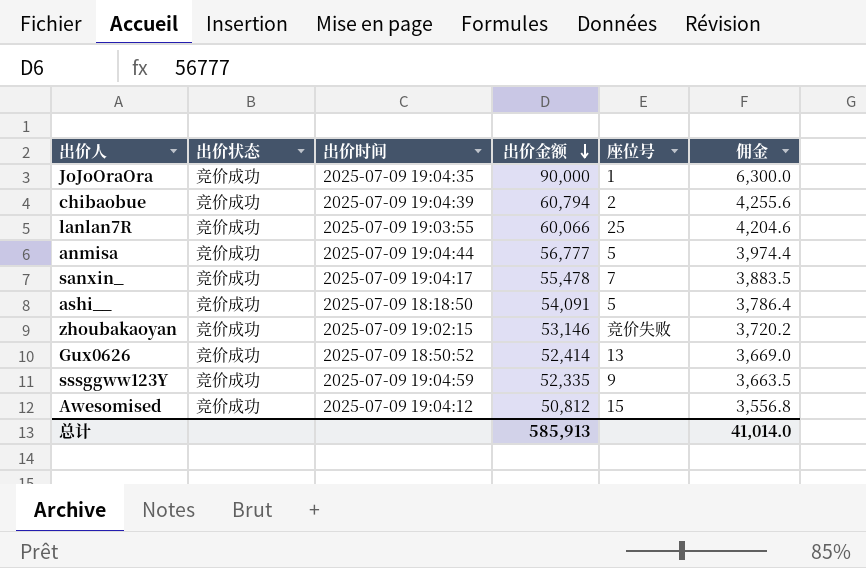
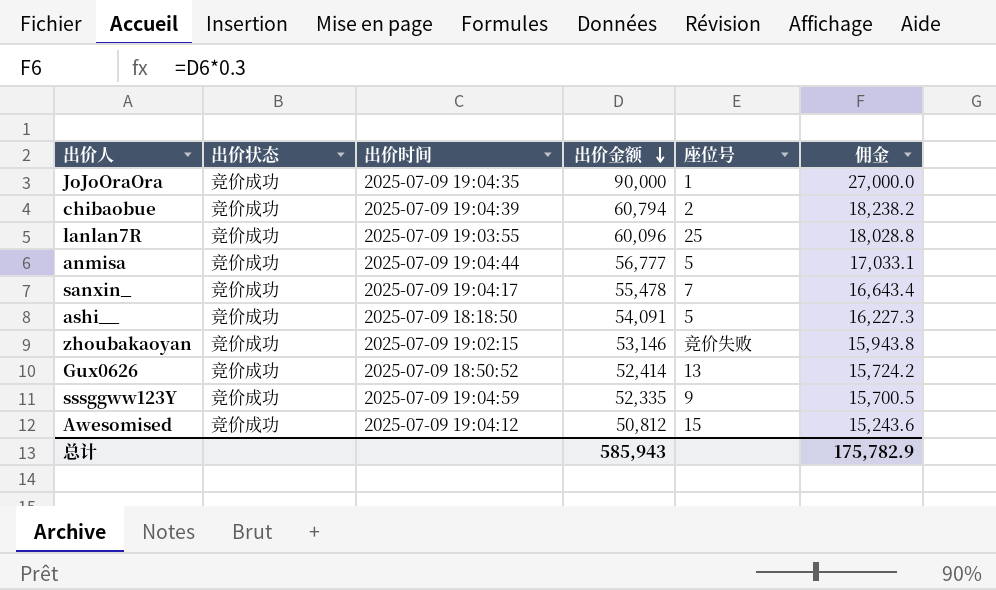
column 佣金 | formula: [出价金额] * 0.07 -> [出价金额] * 0.3
lanlan7R | 出价金额: 60,066 -> 60,096
总计 | 出价金额: 585,913 -> 585,943
总计 | 佣金: 41,014.0 -> 175,782.9

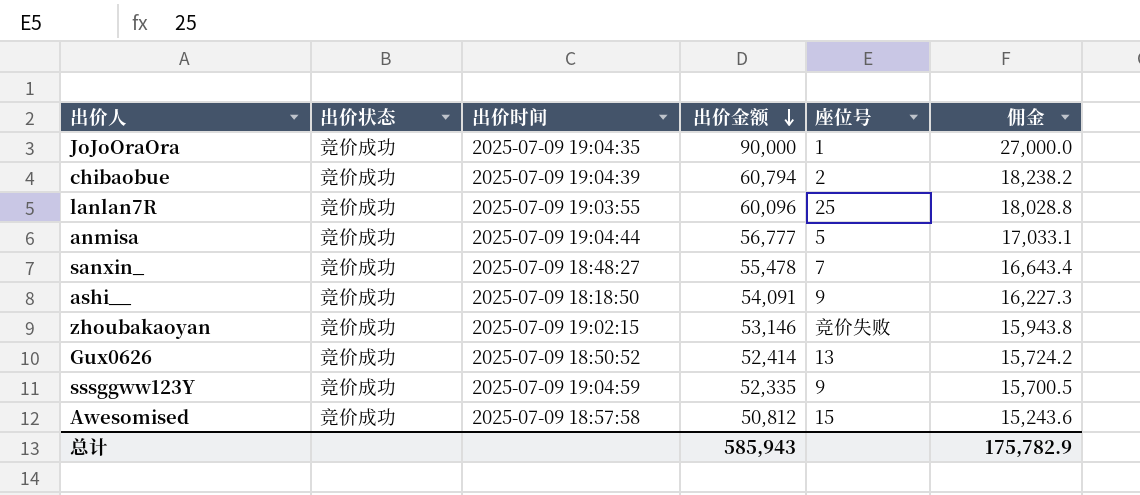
sanxin_ | 出价时间: 2025-07-09 19:04:17 -> 2025-07-09 18:48:27
ashi__ | 座位号: 5 -> 9
Awesomised | 出价时间: 2025-07-09 19:04:12 -> 2025-07-09 18:57:58

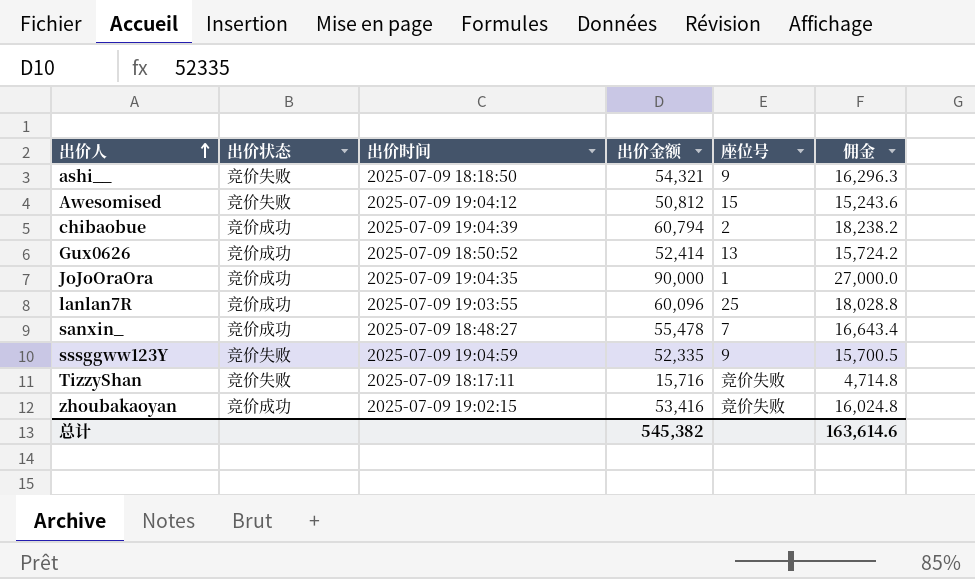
row order: 出价金额 descending -> 出价人 ascending
row anmisa: 竞价成功 | 2025-07-09 19:04:44 | 56,777 | 5 | 17,033.1 -> none
ashi__ | 出价状态: 竞价成功 -> 竞价失败
ashi__ | 出价金额: 54,091 -> 54,321
ashi__ | 佣金: 16,227.3 -> 16,296.3
Awesomised | 出价状态: 竞价成功 -> 竞价失败
Awesomised | 出价时间: 2025-07-09 18:57:58 -> 2025-07-09 19:04:12
sssggww123Y | 出价状态: 竞价成功 -> 竞价失败
row TizzyShan: none -> 竞价失败 | 2025-07-09 18:17:11 | 15,716 | 竞价失败 | 4,714.8
zhoubakaoyan | 出价金额: 53,146 -> 53,416
zhoubakaoyan | 佣金: 15,943.8 -> 16,024.8
总计 | 出价金额: 585,943 -> 545,382
总计 | 佣金: 175,782.9 -> 163,614.6

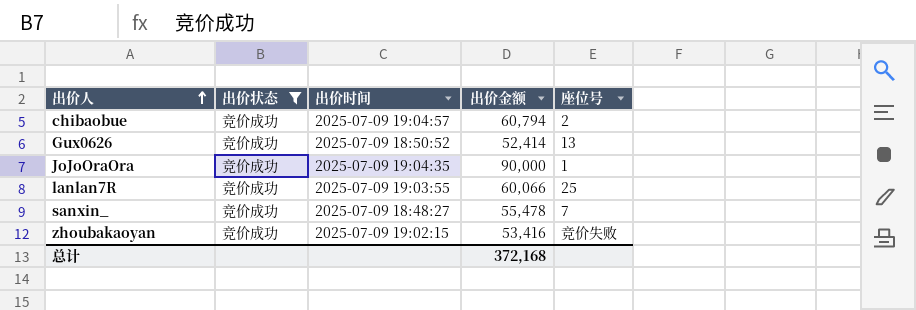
filter: none -> 出价状态 = 竞价成功
column 佣金 | formula: [出价金额] * 0.3 -> none
chibaobue | 出价时间: 2025-07-09 19:04:39 -> 2025-07-09 19:04:57
lanlan7R | 出价金额: 60,096 -> 60,066
总计 | 出价金额: 545,382 -> 372,168

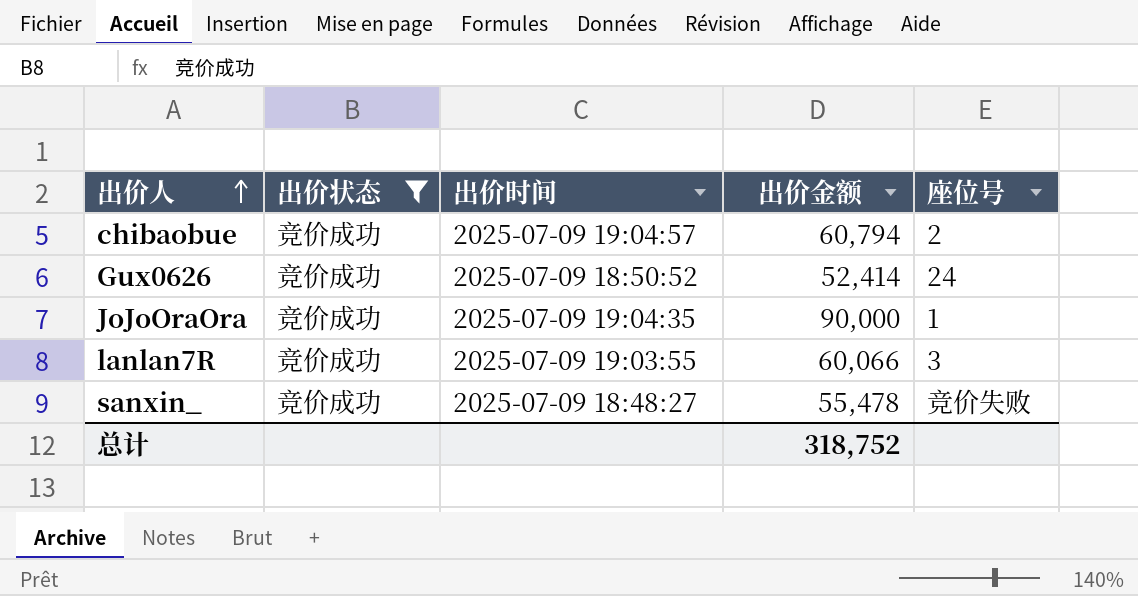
row zhoubakaoyan: 竞价成功 | 2025-07-09 19:02:15 | 53,416 | 竞价失败 -> none
Gux0626 | 座位号: 13 -> 24
lanlan7R | 座位号: 25 -> 3
sanxin_ | 座位号: 7 -> 竞价失败
总计 | 出价金额: 372,168 -> 318,752

